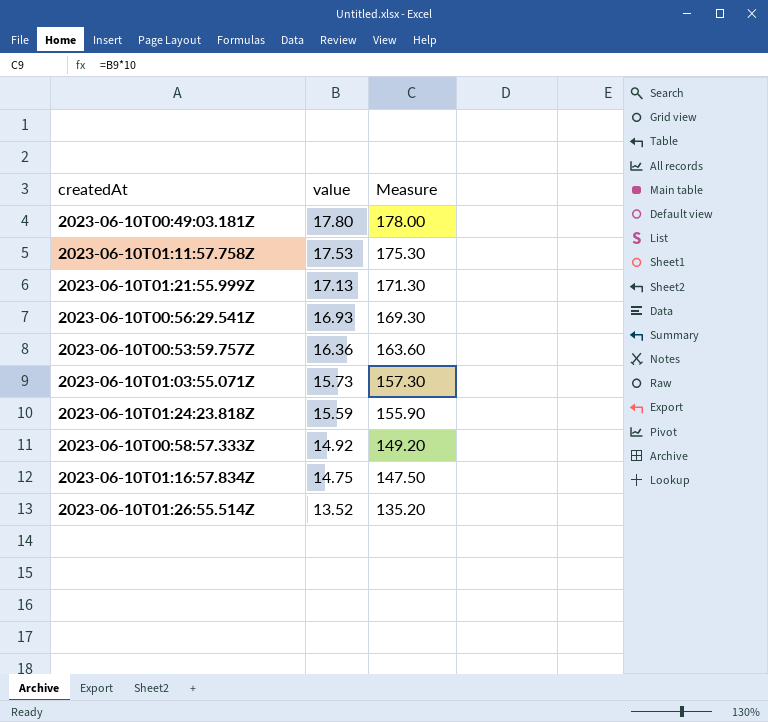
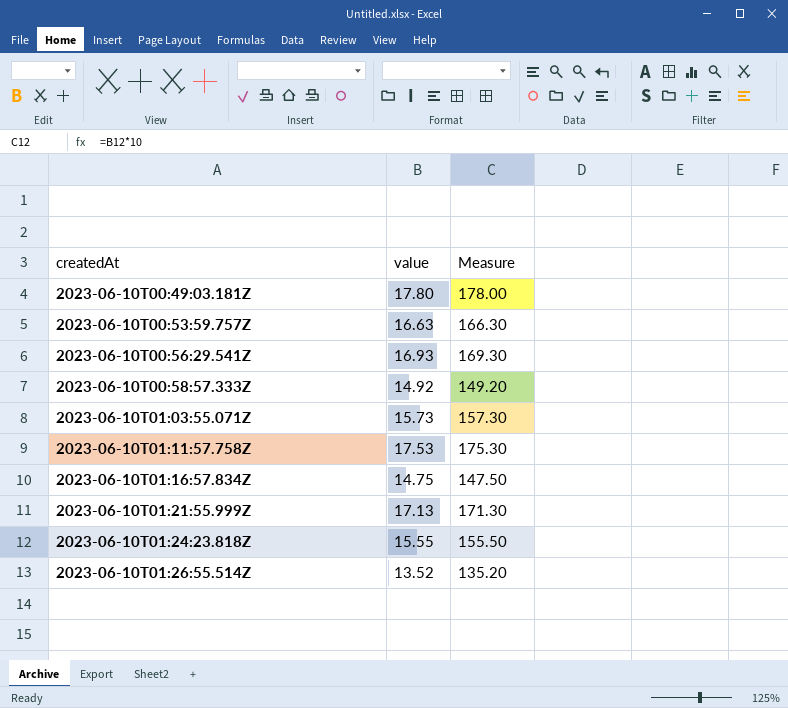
row order: value descending -> createdAt ascending
2023-06-10T00:53:59.757Z | value: 16.36 -> 16.63
2023-06-10T00:53:59.757Z | Measure: 163.60 -> 166.30
2023-06-10T01:24:23.818Z | value: 15.59 -> 15.55
2023-06-10T01:24:23.818Z | Measure: 155.90 -> 155.50

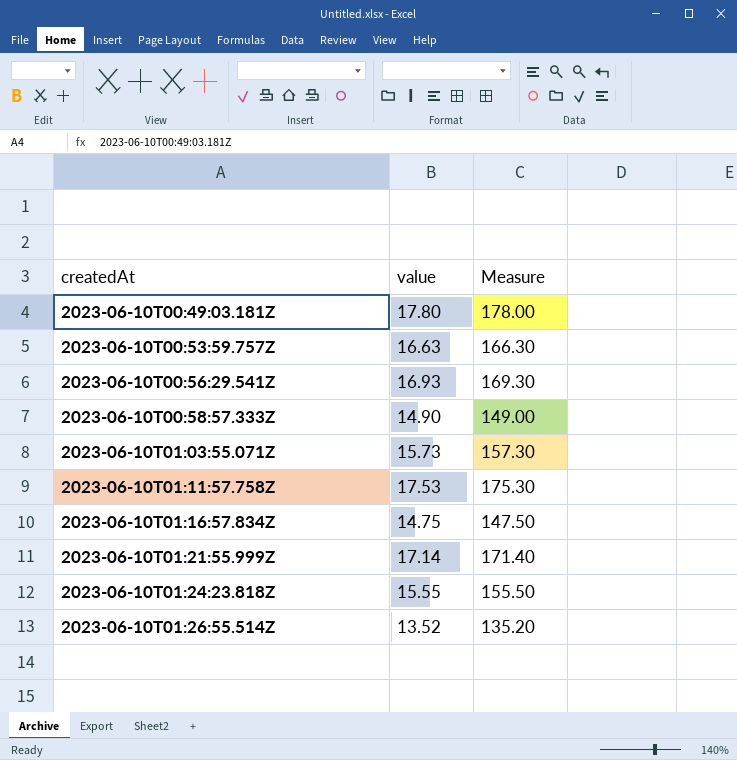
2023-06-10T00:58:57.333Z | value: 14.92 -> 14.90
2023-06-10T00:58:57.333Z | Measure: 149.20 -> 149.00
2023-06-10T01:21:55.999Z | value: 17.13 -> 17.14
2023-06-10T01:21:55.999Z | Measure: 171.30 -> 171.40

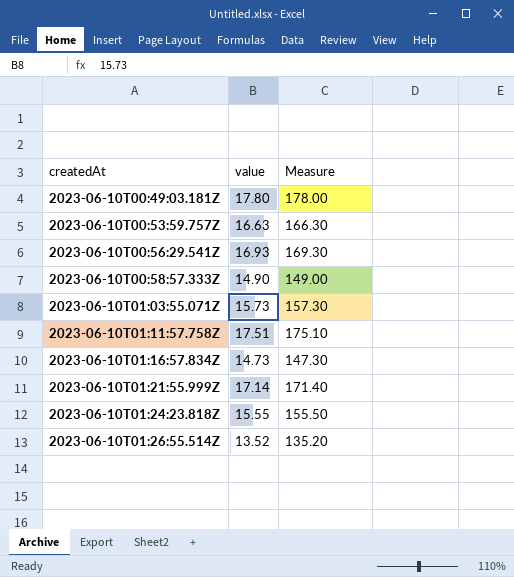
2023-06-10T01:11:57.758Z | value: 17.53 -> 17.51
2023-06-10T01:11:57.758Z | Measure: 175.30 -> 175.10
2023-06-10T01:16:57.834Z | value: 14.75 -> 14.73
2023-06-10T01:16:57.834Z | Measure: 147.50 -> 147.30

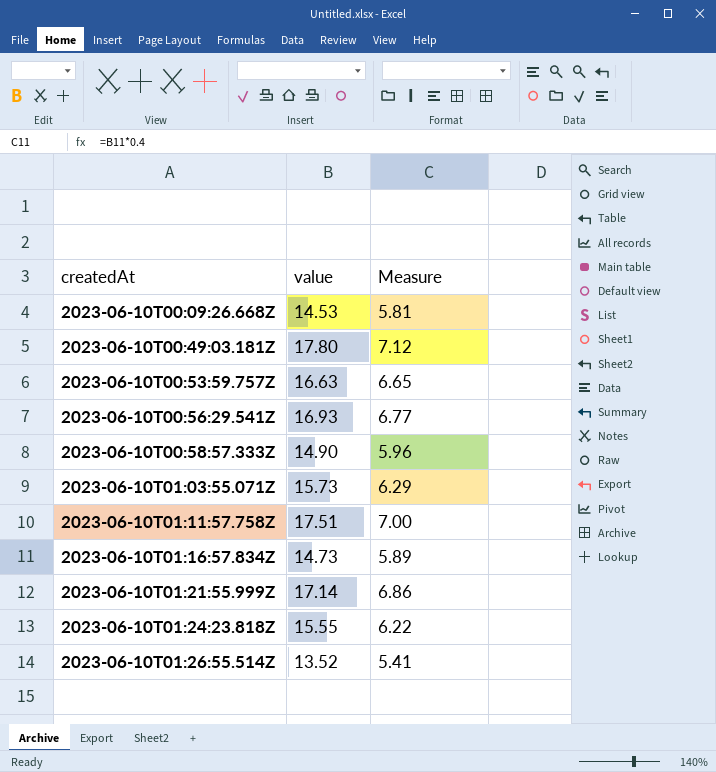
column Measure | formula: [value] * 10 -> [value] * 0.4
row 2023-06-10T00:09:26.668Z: none -> 14.53 | 5.81

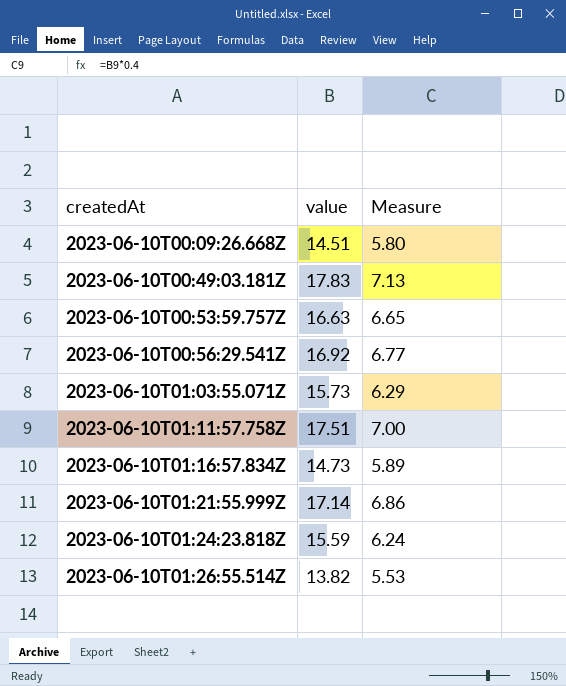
row 2023-06-10T00:58:57.333Z: 14.90 | 5.96 -> none
2023-06-10T00:09:26.668Z | value: 14.53 -> 14.51
2023-06-10T00:09:26.668Z | Measure: 5.81 -> 5.80
2023-06-10T00:49:03.181Z | value: 17.80 -> 17.83
2023-06-10T00:49:03.181Z | Measure: 7.12 -> 7.13
2023-06-10T00:56:29.541Z | value: 16.93 -> 16.92
2023-06-10T01:24:23.818Z | value: 15.55 -> 15.59
2023-06-10T01:24:23.818Z | Measure: 6.22 -> 6.24
2023-06-10T01:26:55.514Z | value: 13.52 -> 13.82
2023-06-10T01:26:55.514Z | Measure: 5.41 -> 5.53

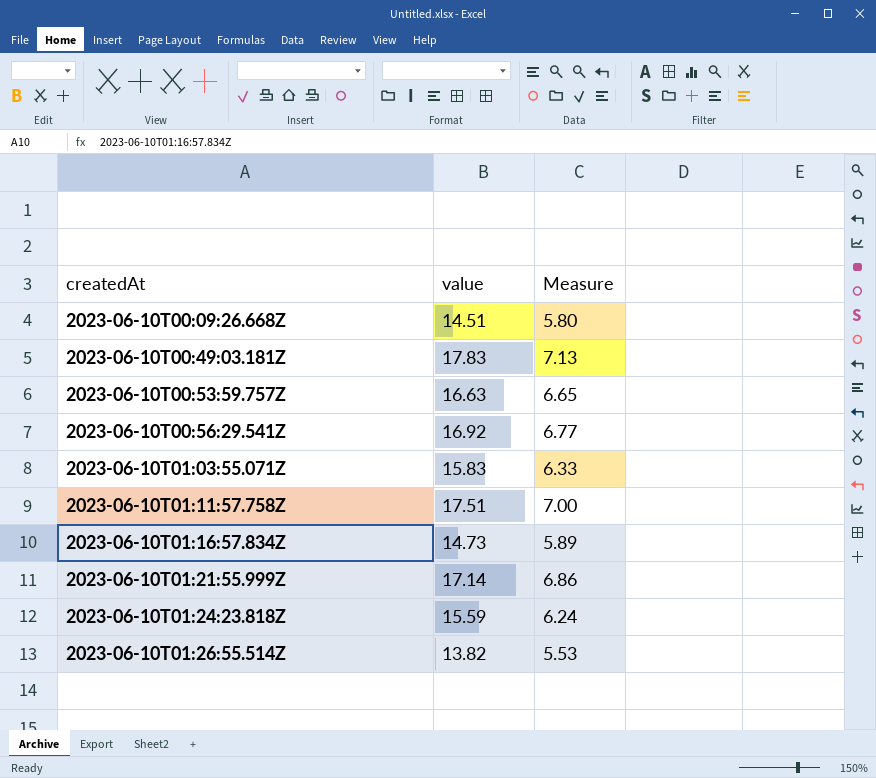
2023-06-10T01:03:55.071Z | value: 15.73 -> 15.83
2023-06-10T01:03:55.071Z | Measure: 6.29 -> 6.33

